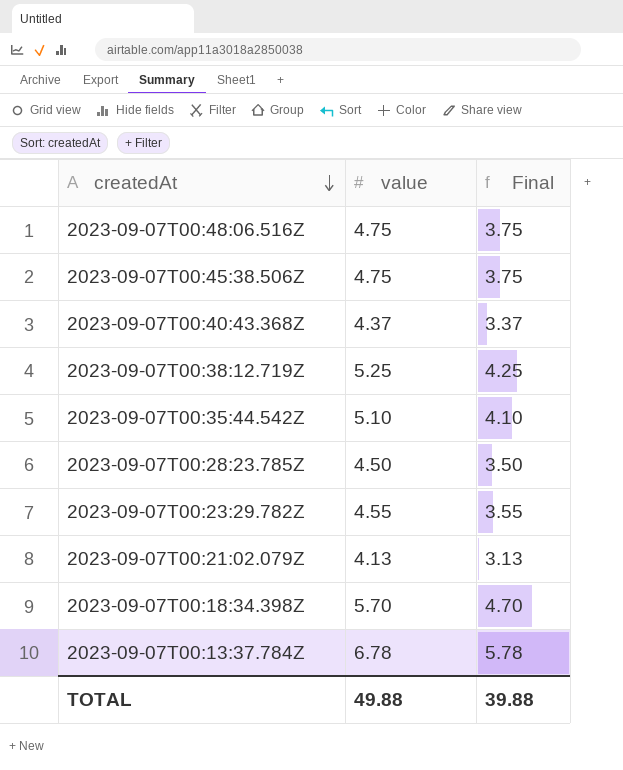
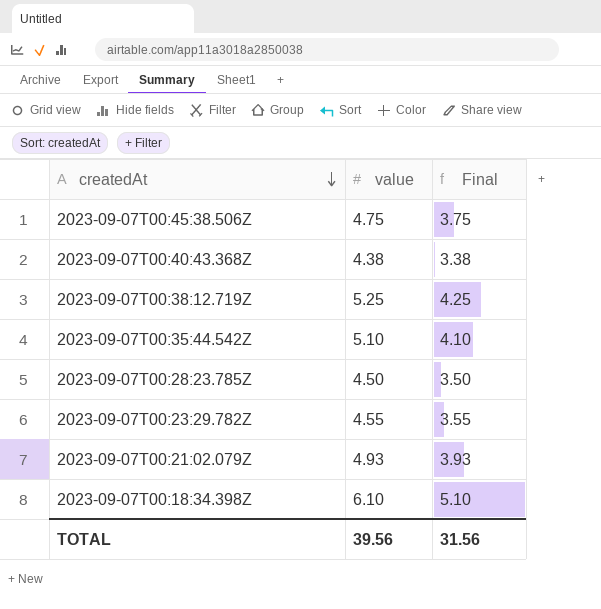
row 2023-09-07T00:48:06.516Z: 4.75 | 3.75 -> none
row 2023-09-07T00:13:37.784Z: 6.78 | 5.78 -> none
2023-09-07T00:40:43.368Z | value: 4.37 -> 4.38
2023-09-07T00:40:43.368Z | Final: 3.37 -> 3.38
2023-09-07T00:21:02.079Z | value: 4.13 -> 4.93
2023-09-07T00:21:02.079Z | Final: 3.13 -> 3.93
2023-09-07T00:18:34.398Z | value: 5.70 -> 6.10
2023-09-07T00:18:34.398Z | Final: 4.70 -> 5.10
TOTAL | value: 49.88 -> 39.56
TOTAL | Final: 39.88 -> 31.56

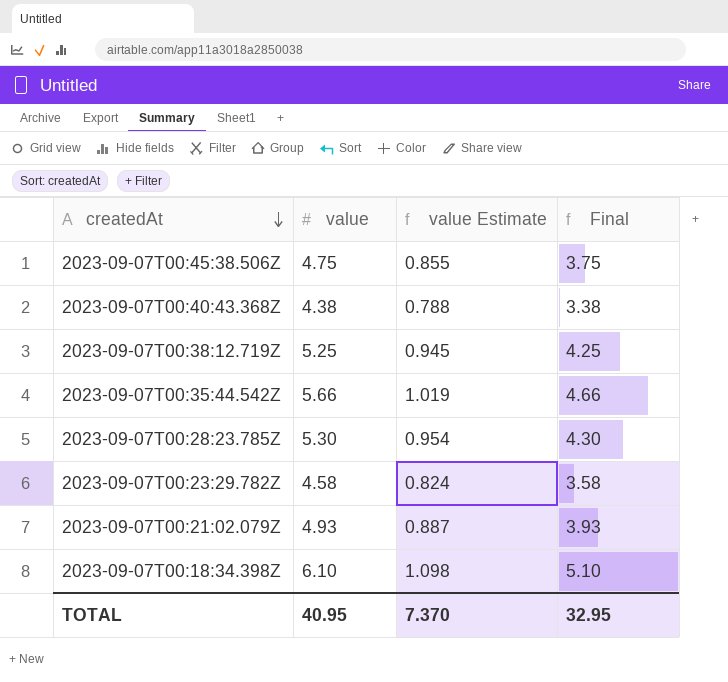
column value Estimate | formula: none -> [value] * 0.18
2023-09-07T00:35:44.542Z | value: 5.10 -> 5.66
2023-09-07T00:35:44.542Z | Final: 4.10 -> 4.66
2023-09-07T00:28:23.785Z | value: 4.50 -> 5.30
2023-09-07T00:28:23.785Z | Final: 3.50 -> 4.30
2023-09-07T00:23:29.782Z | value: 4.55 -> 4.58
2023-09-07T00:23:29.782Z | Final: 3.55 -> 3.58
TOTAL | value: 39.56 -> 40.95
TOTAL | Final: 31.56 -> 32.95

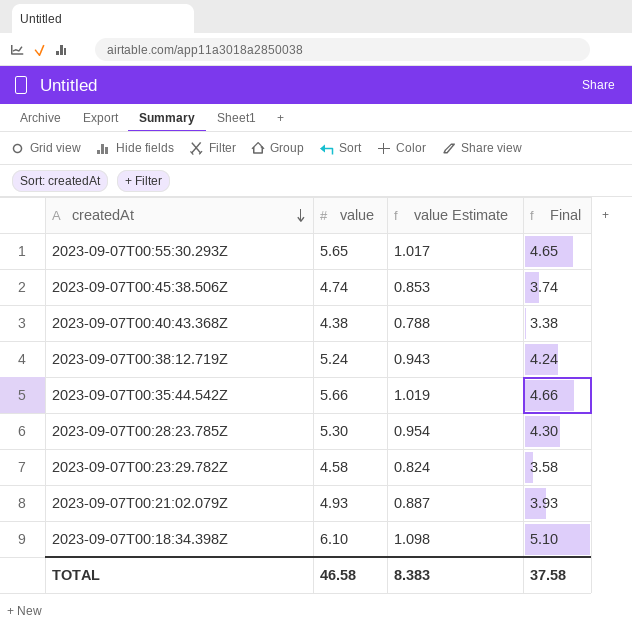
row 2023-09-07T00:55:30.293Z: none -> 5.65 | 1.017 | 4.65
2023-09-07T00:45:38.506Z | value: 4.75 -> 4.74
2023-09-07T00:45:38.506Z | value Estimate: 0.855 -> 0.853
2023-09-07T00:45:38.506Z | Final: 3.75 -> 3.74
2023-09-07T00:38:12.719Z | value: 5.25 -> 5.24
2023-09-07T00:38:12.719Z | value Estimate: 0.945 -> 0.943
2023-09-07T00:38:12.719Z | Final: 4.25 -> 4.24
TOTAL | value: 40.95 -> 46.58
TOTAL | value Estimate: 7.370 -> 8.383
TOTAL | Final: 32.95 -> 37.58

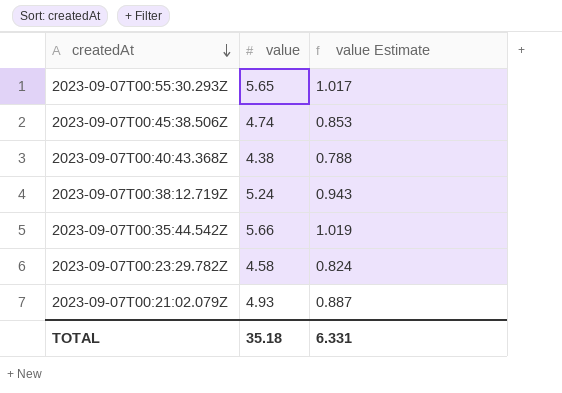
column Final | formula: [value] - 1 -> none
row 2023-09-07T00:28:23.785Z: 5.30 | 0.954 | 4.30 -> none
row 2023-09-07T00:18:34.398Z: 6.10 | 1.098 | 5.10 -> none
TOTAL | value: 46.58 -> 35.18
TOTAL | value Estimate: 8.383 -> 6.331

